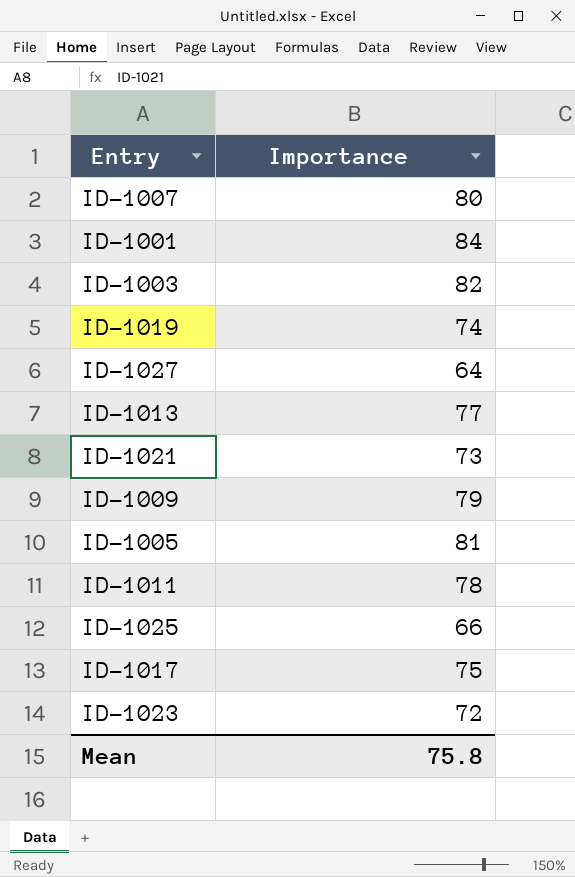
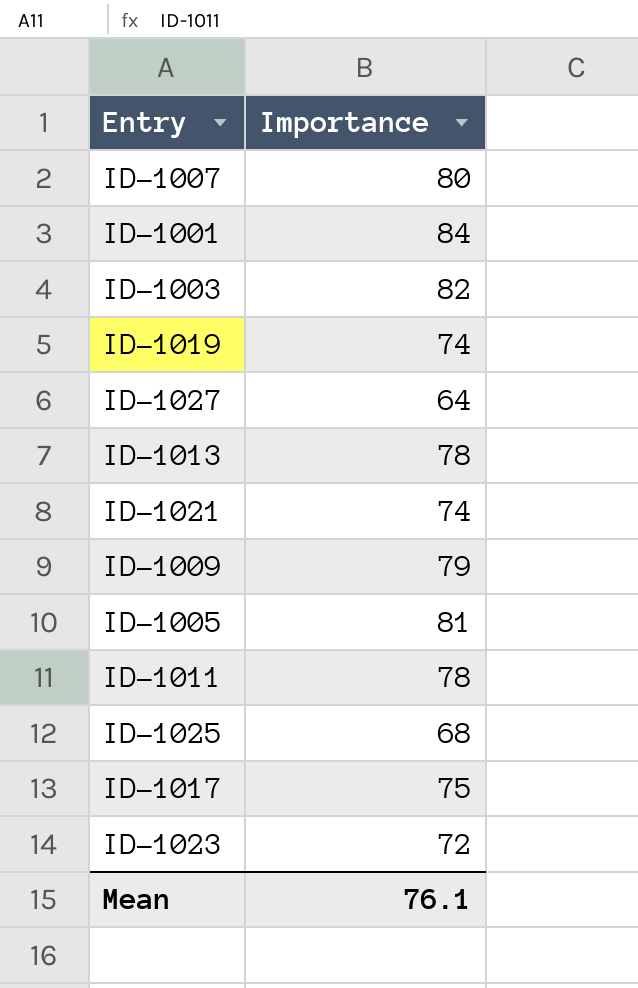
ID-1013 | Importance: 77 -> 78
ID-1021 | Importance: 73 -> 74
ID-1025 | Importance: 66 -> 68
Mean | Importance: 75.8 -> 76.1

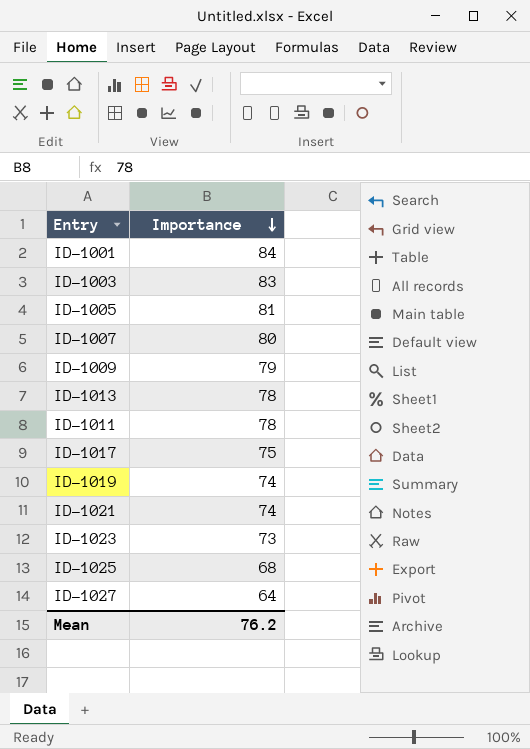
row order: none -> Importance descending
ID-1003 | Importance: 82 -> 83
ID-1023 | Importance: 72 -> 73
Mean | Importance: 76.1 -> 76.2

